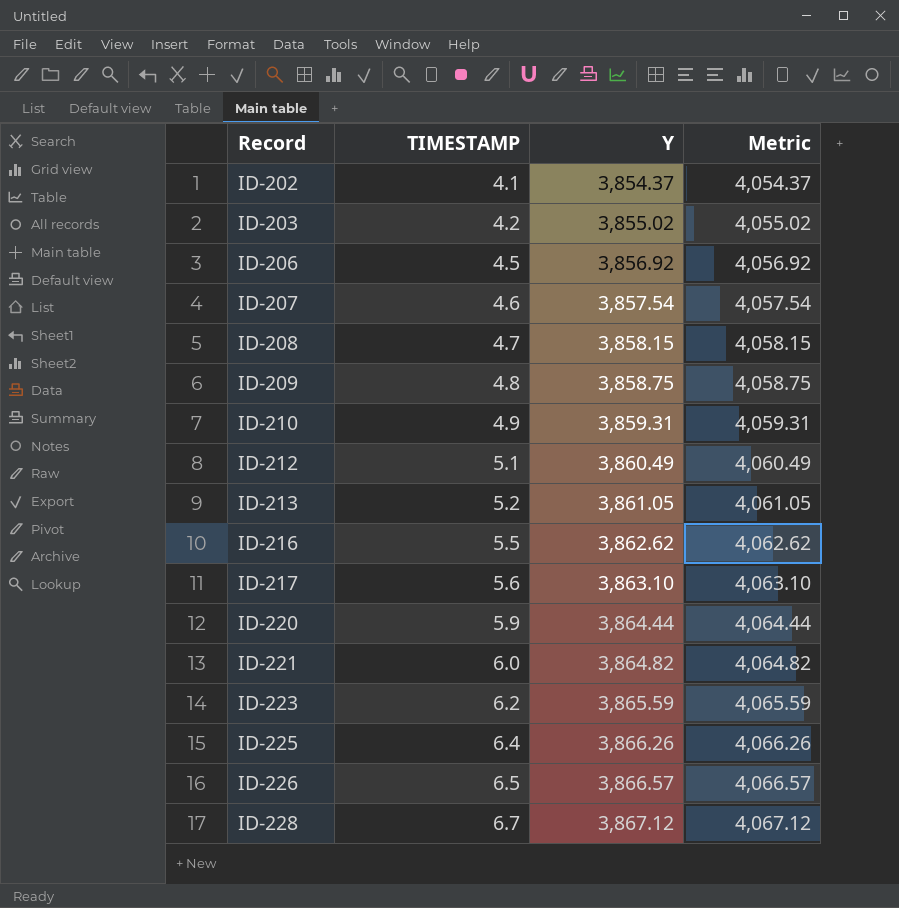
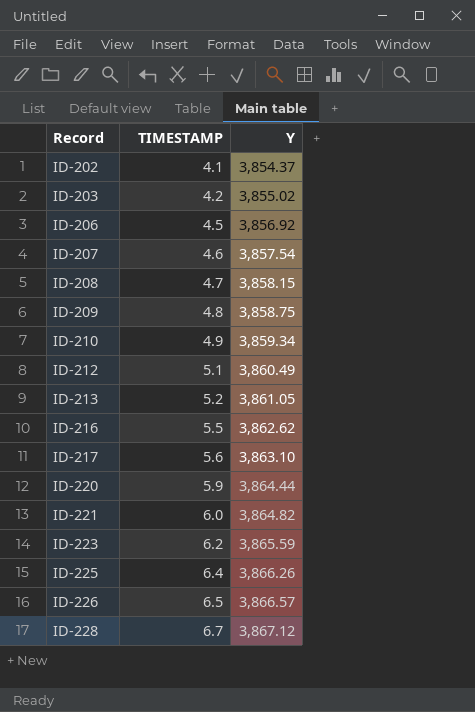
column Metric | formula: [Y] + 200 -> none
ID-210 | Y: 3,859.31 -> 3,859.34

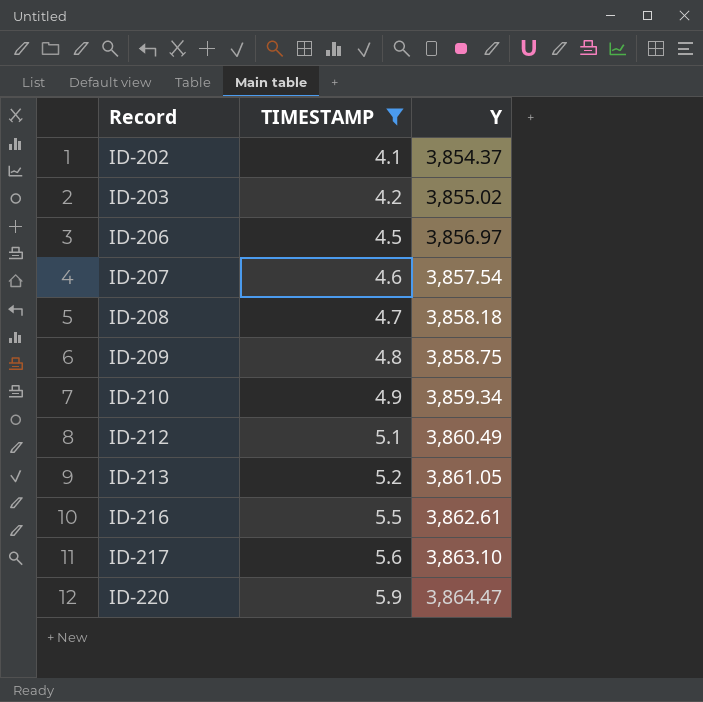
filter: none -> TIMESTAMP <= 5.9
ID-206 | Y: 3,856.92 -> 3,856.97
ID-208 | Y: 3,858.15 -> 3,858.18
ID-216 | Y: 3,862.62 -> 3,862.61
ID-220 | Y: 3,864.44 -> 3,864.47

